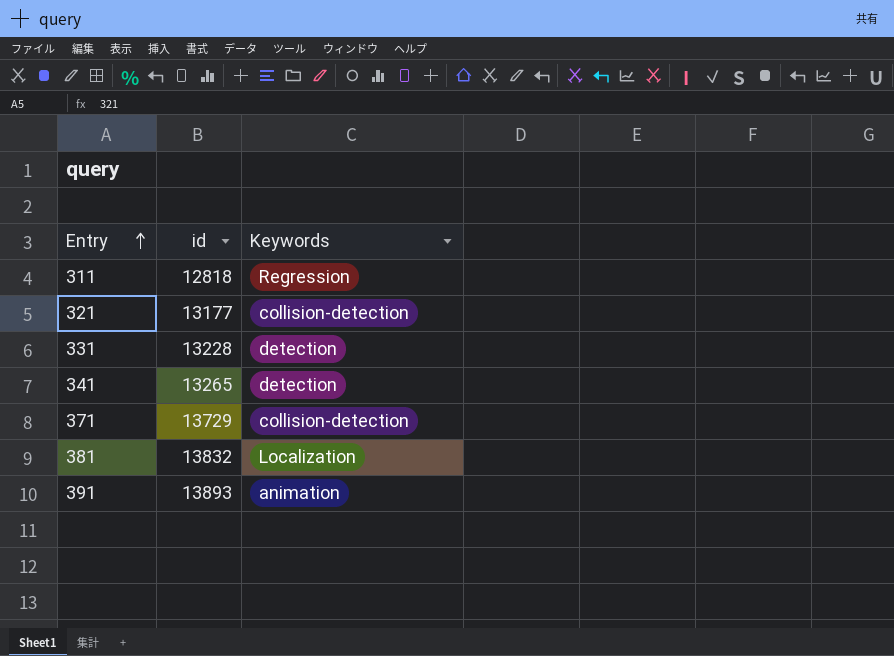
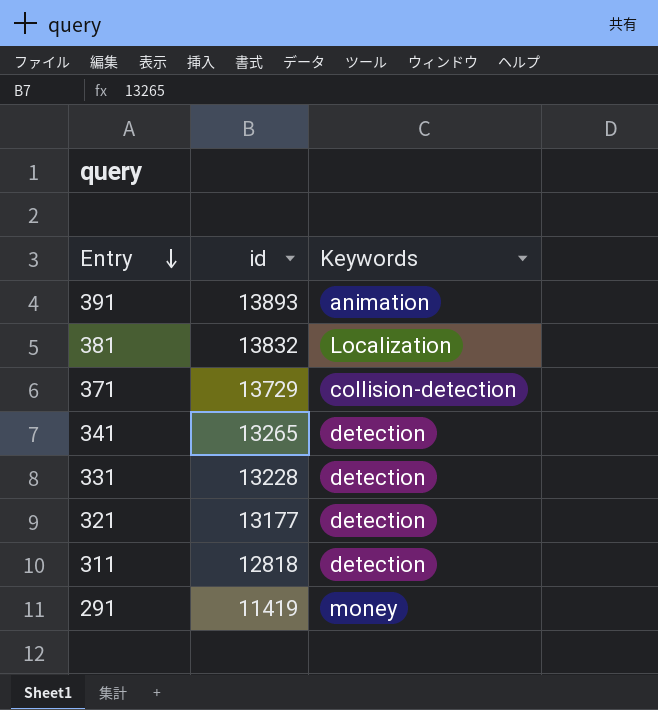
row order: Entry ascending -> Entry descending
321 | Keywords: collision-detection -> detection
311 | Keywords: Regression -> detection
row 291: none -> 11419 | money

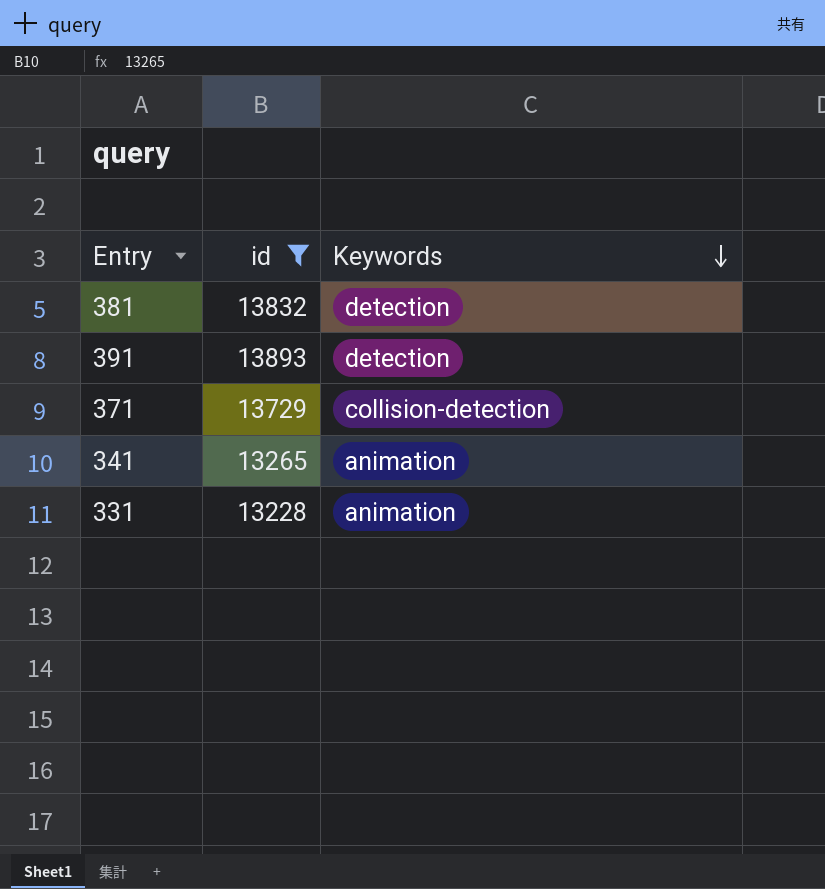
filter: none -> id >= 13228
row order: Entry descending -> Keywords descending
381 | Keywords: Localization -> detection
391 | Keywords: animation -> detection
341 | Keywords: detection -> animation
331 | Keywords: detection -> animation

